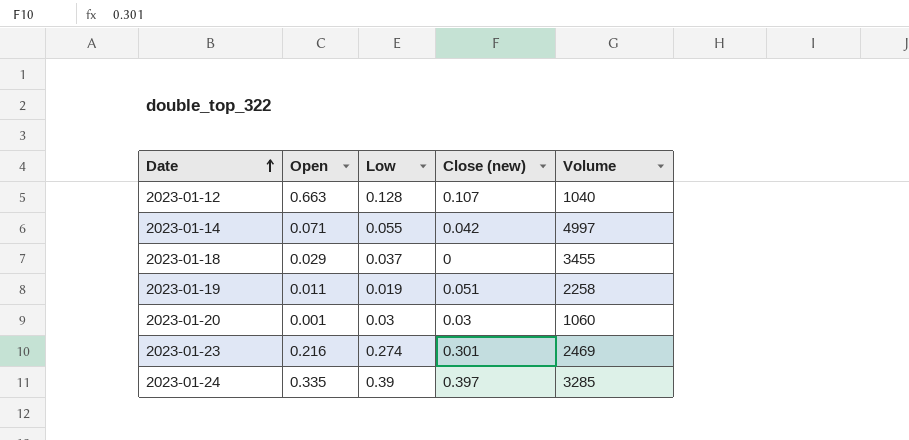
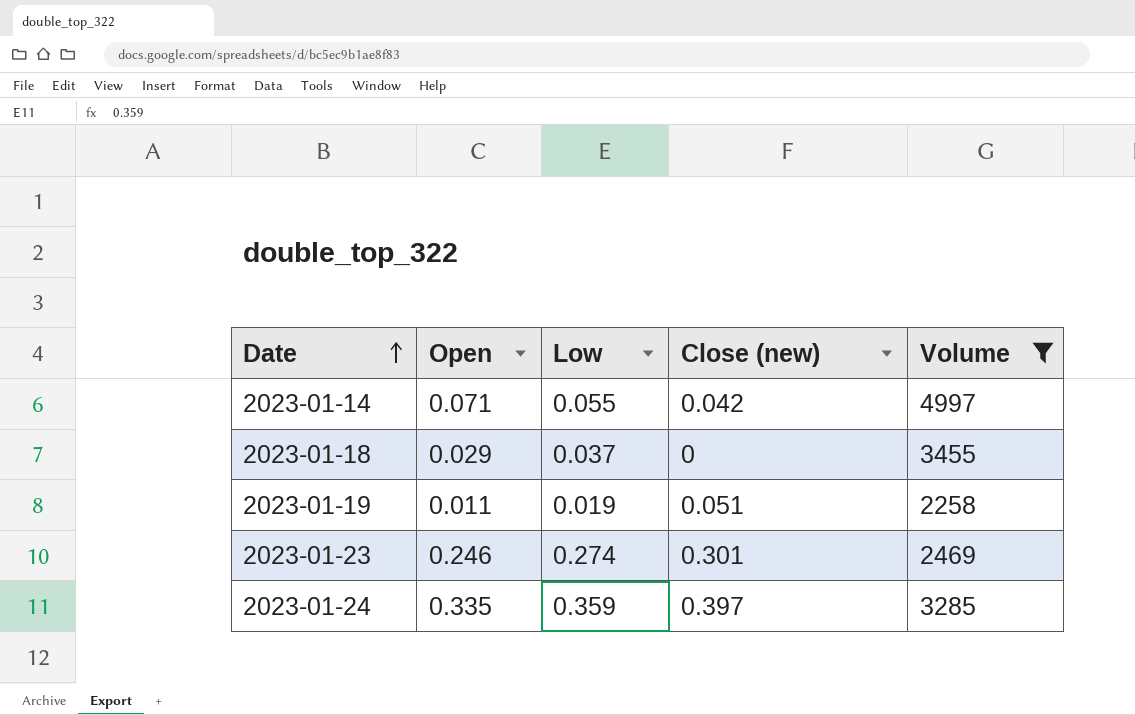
filter: none -> Volume >= 2258
2023-01-23 | Open: 0.216 -> 0.246
2023-01-24 | Low: 0.39 -> 0.359

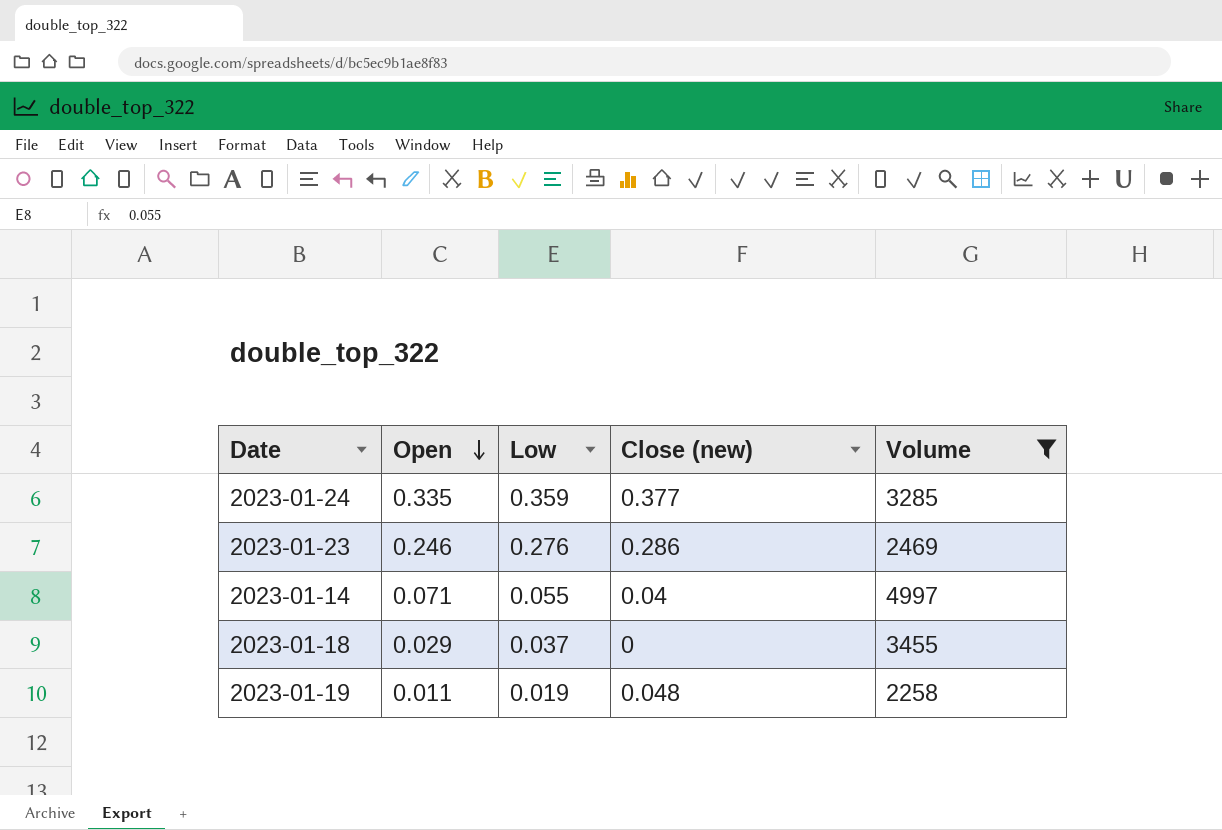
row order: Date ascending -> Open descending
2023-01-24 | Close (new): 0.397 -> 0.377
2023-01-23 | Low: 0.274 -> 0.276
2023-01-23 | Close (new): 0.301 -> 0.286
2023-01-14 | Close (new): 0.042 -> 0.04
2023-01-19 | Close (new): 0.051 -> 0.048

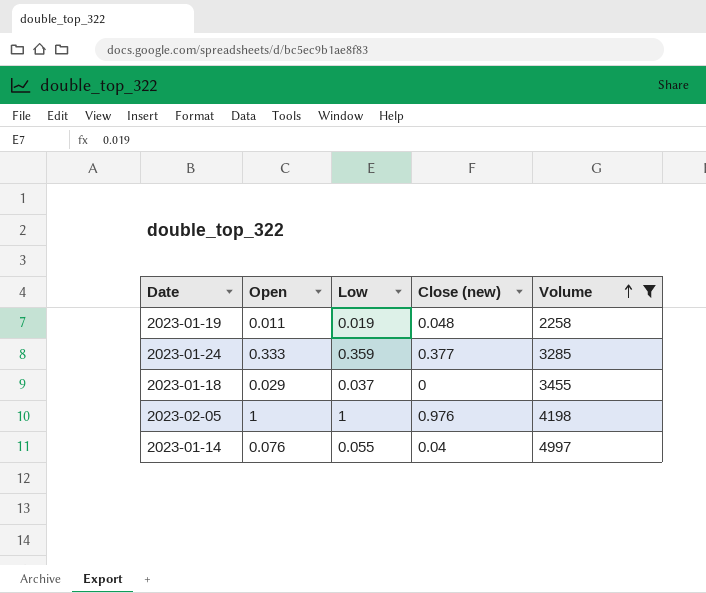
row order: Open descending -> Volume ascending
row 2023-01-23: 0.246 | 0.276 | 0.286 | 2469 -> none
2023-01-24 | Open: 0.335 -> 0.333
row 2023-02-05: none -> 1 | 1 | 0.976 | 4198
2023-01-14 | Open: 0.071 -> 0.076

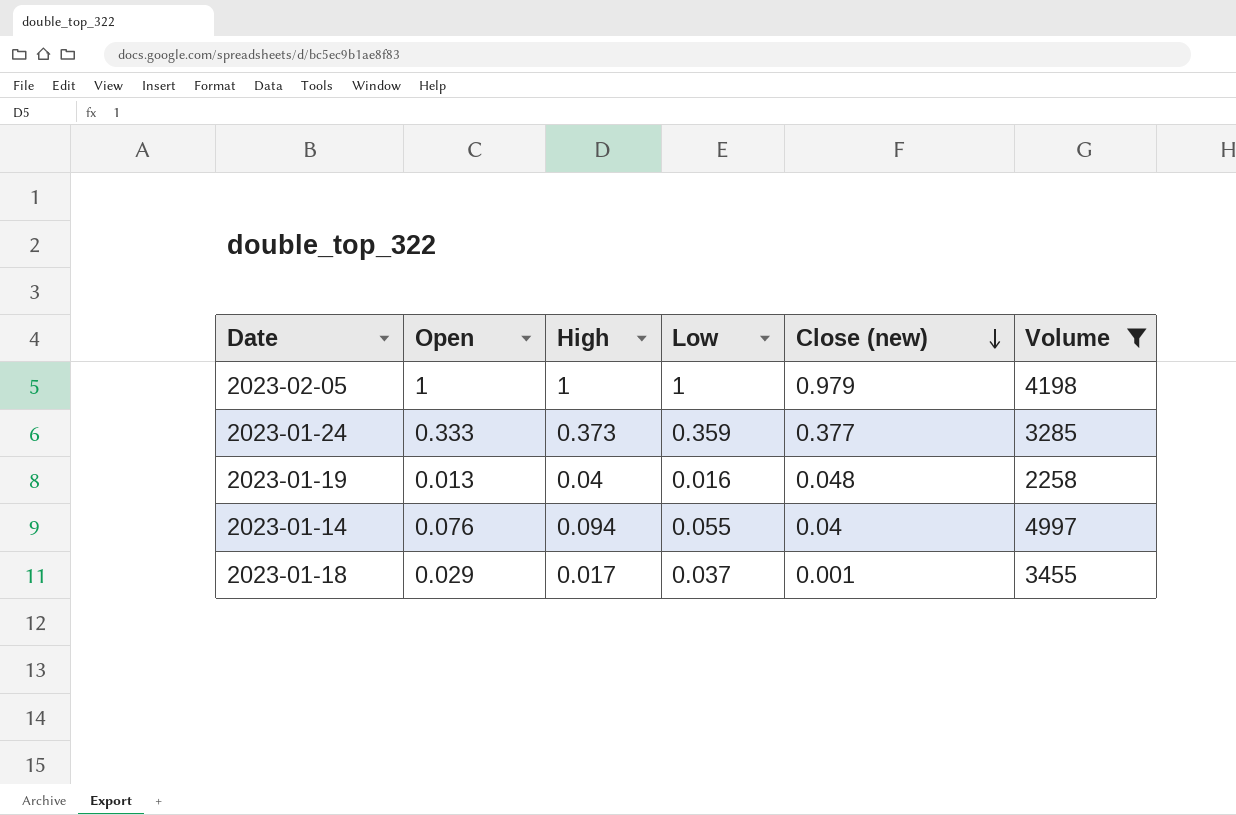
row order: Volume ascending -> Close (new) descending
column High | position: none -> 3
2023-02-05 | Close (new): 0.976 -> 0.979
2023-01-19 | Open: 0.011 -> 0.013
2023-01-19 | Low: 0.019 -> 0.016
2023-01-18 | Close (new): 0 -> 0.001

